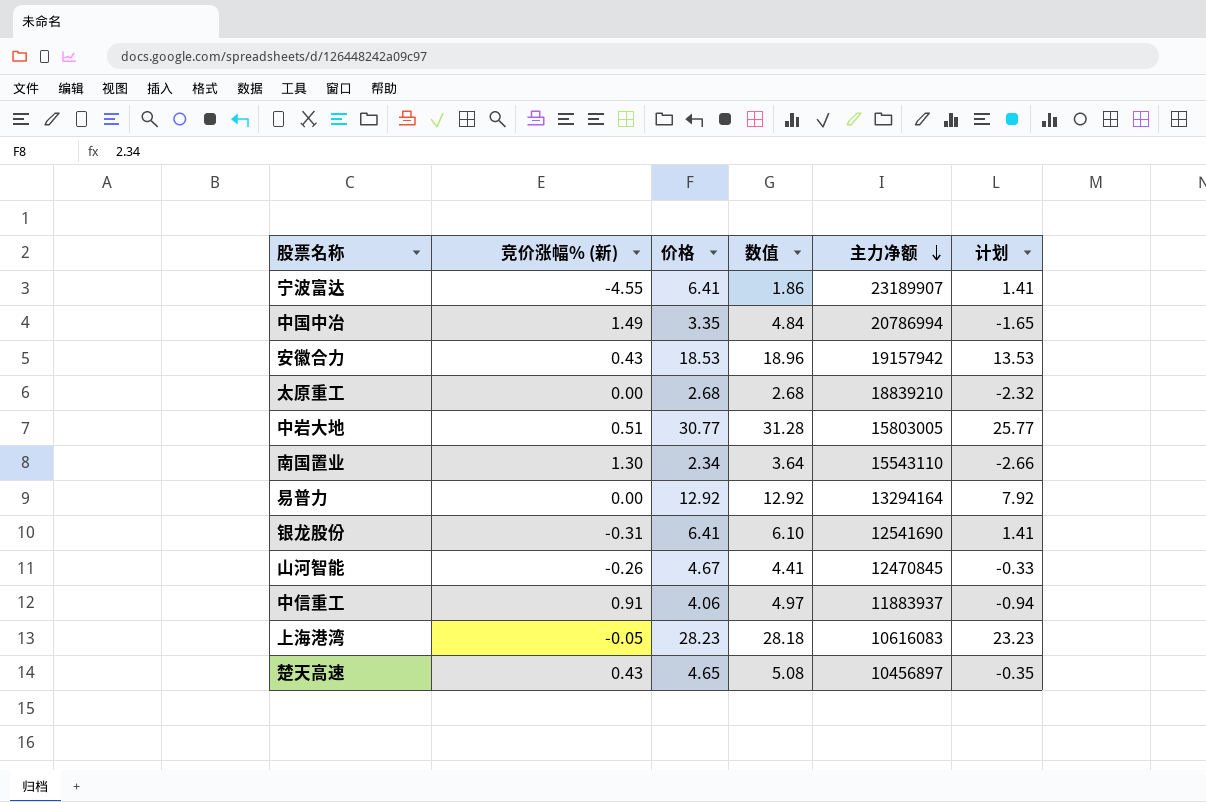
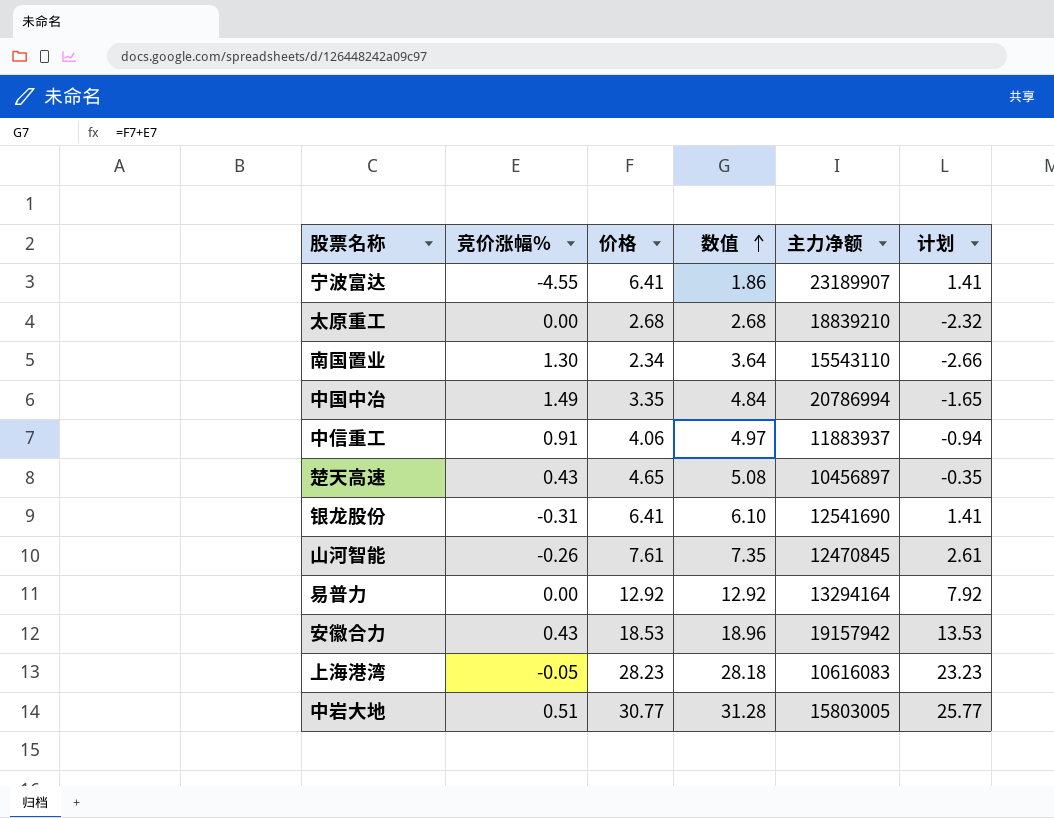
row order: 主力净额 descending -> 数值 ascending
column name: 竞价涨幅% (新) -> 竞价涨幅%
山河智能 | 价格: 4.67 -> 7.61
山河智能 | 数值: 4.41 -> 7.35
山河智能 | 计划: -0.33 -> 2.61

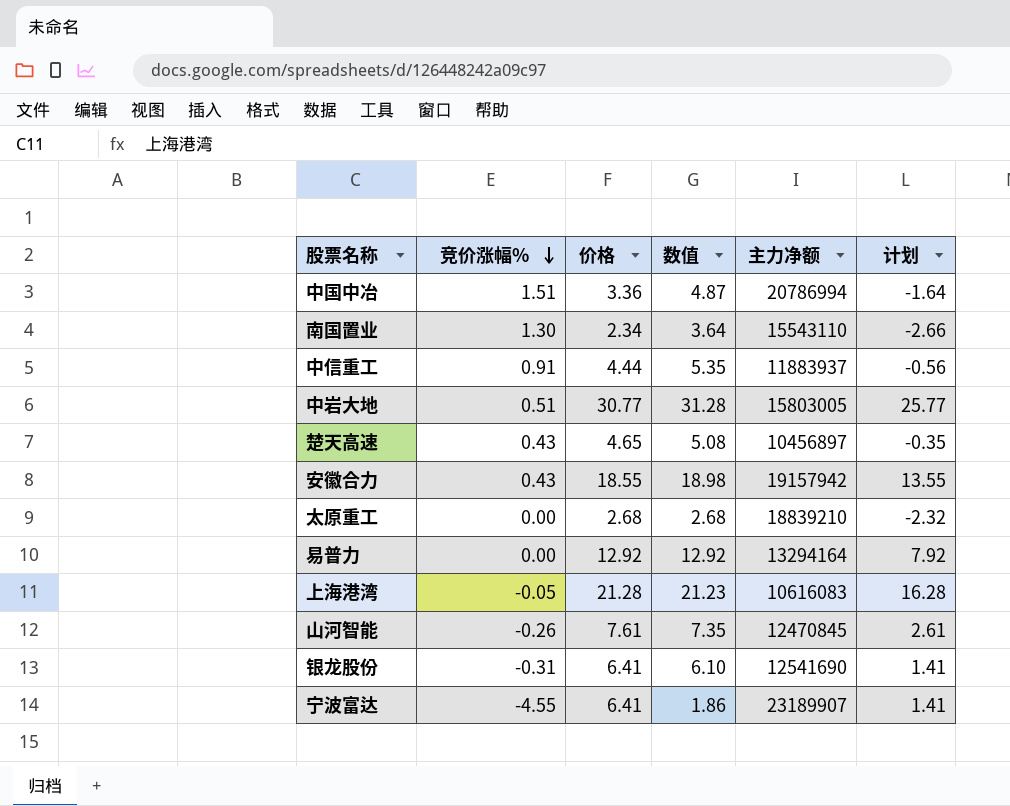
row order: 数值 ascending -> 竞价涨幅% descending
中国中冶 | 竞价涨幅%: 1.49 -> 1.51
中国中冶 | 价格: 3.35 -> 3.36
中国中冶 | 数值: 4.84 -> 4.87
中国中冶 | 计划: -1.65 -> -1.64
中信重工 | 价格: 4.06 -> 4.44
中信重工 | 数值: 4.97 -> 5.35
中信重工 | 计划: -0.94 -> -0.56
安徽合力 | 价格: 18.53 -> 18.55
安徽合力 | 数值: 18.96 -> 18.98
安徽合力 | 计划: 13.53 -> 13.55
上海港湾 | 价格: 28.23 -> 21.28
上海港湾 | 数值: 28.18 -> 21.23
上海港湾 | 计划: 23.23 -> 16.28

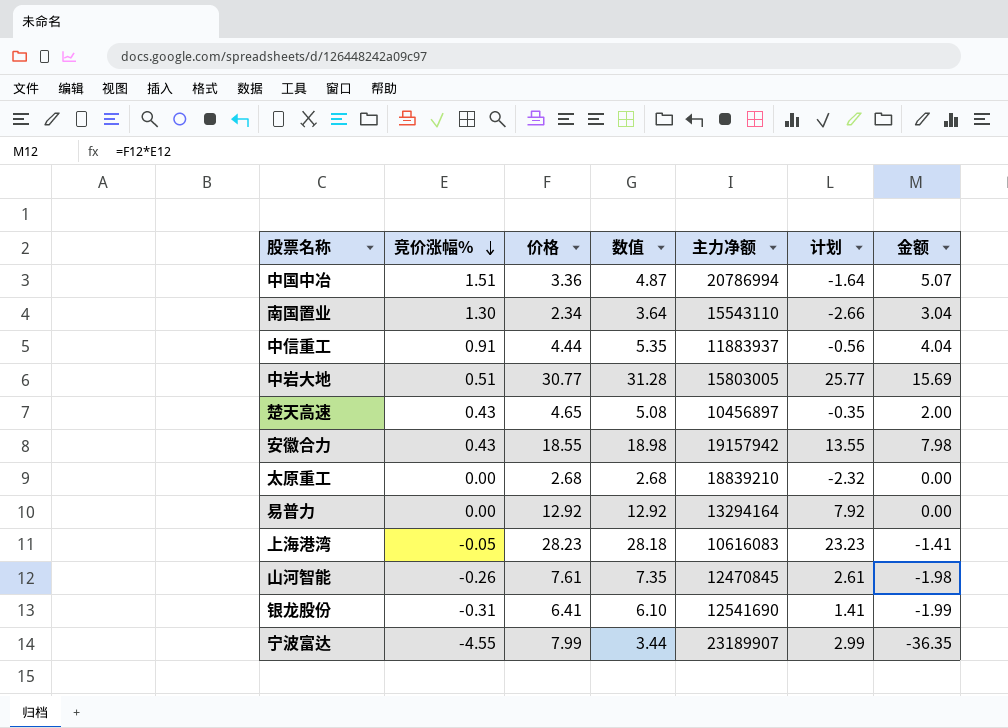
column 金额 | formula: none -> [竞价涨幅%] * [价格]
上海港湾 | 价格: 21.28 -> 28.23
上海港湾 | 数值: 21.23 -> 28.18
上海港湾 | 计划: 16.28 -> 23.23
宁波富达 | 价格: 6.41 -> 7.99
宁波富达 | 数值: 1.86 -> 3.44
宁波富达 | 计划: 1.41 -> 2.99

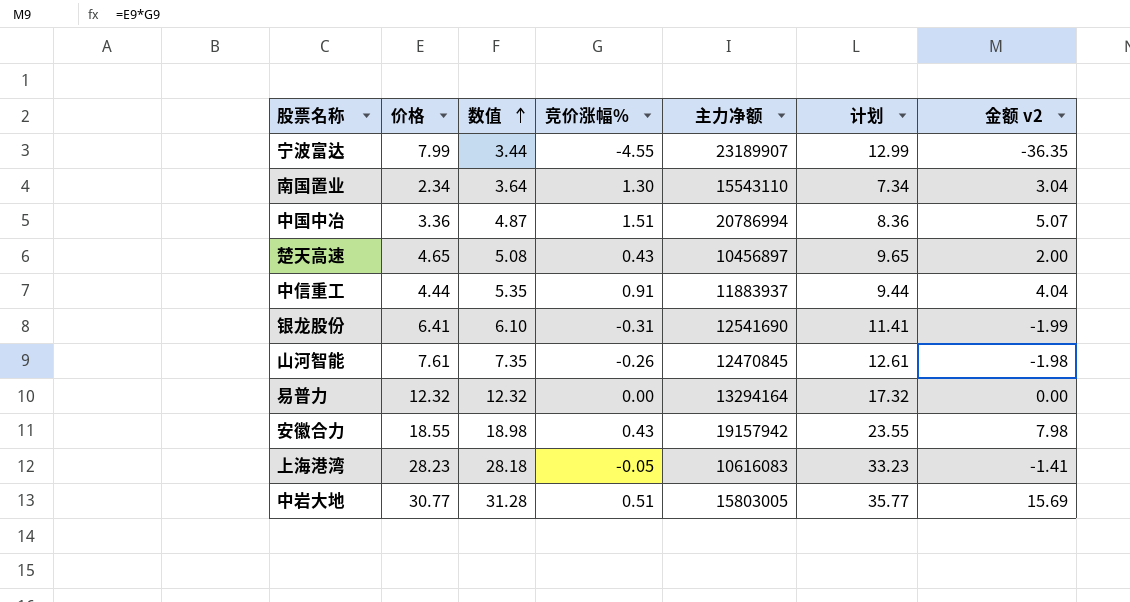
row order: 竞价涨幅% descending -> 数值 ascending
column 竞价涨幅% | position: 2 -> 4
column 计划 | formula: [价格] - 5 -> [价格] + 5
column name: 金额 -> 金额 v2
row 太原重工: 0.00 | 2.68 | 2.68 | 18839210 | -2.32 | 0.00 -> none
易普力 | 价格: 12.92 -> 12.32
易普力 | 数值: 12.92 -> 12.32

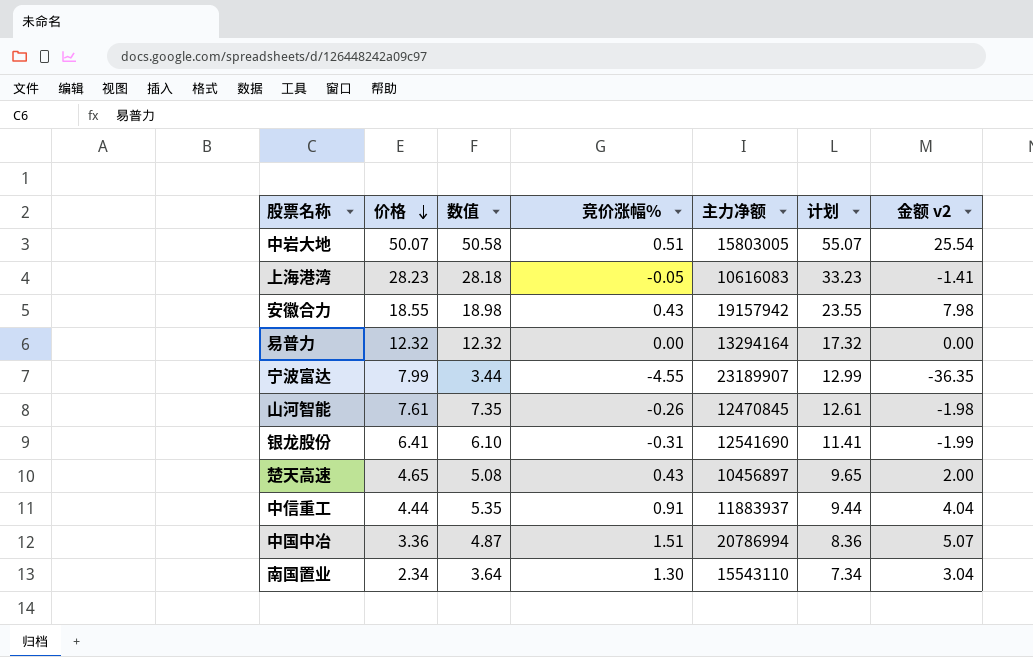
row order: 数值 ascending -> 价格 descending
中岩大地 | 价格: 30.77 -> 50.07
中岩大地 | 数值: 31.28 -> 50.58
中岩大地 | 计划: 35.77 -> 55.07
中岩大地 | 金额 v2: 15.69 -> 25.54

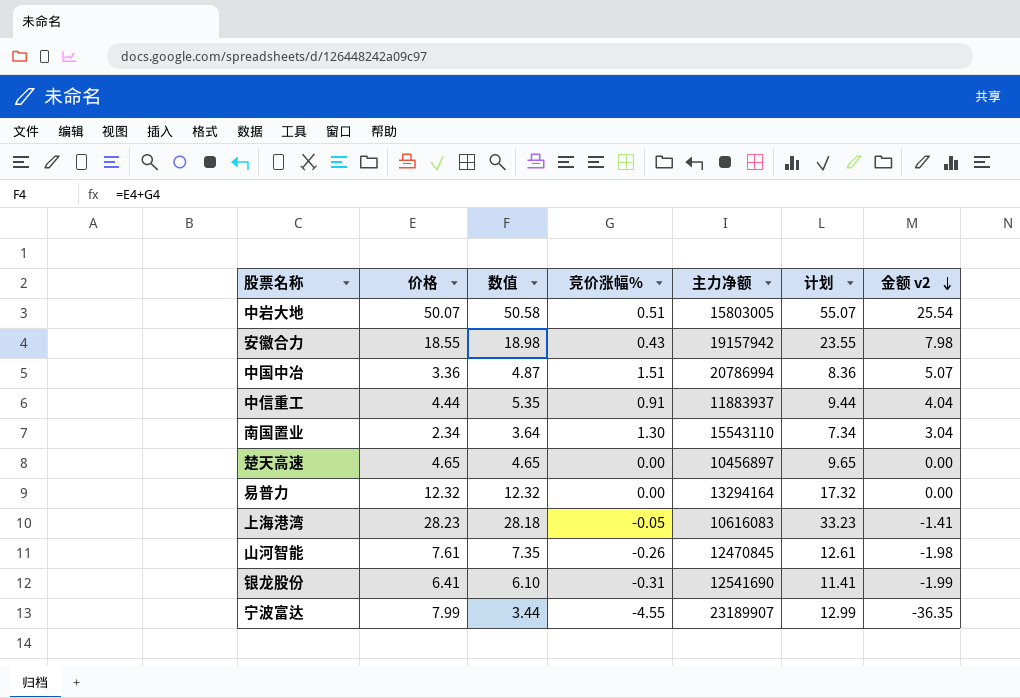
row order: 价格 descending -> 金额 v2 descending
楚天高速 | 数值: 5.08 -> 4.65
楚天高速 | 竞价涨幅%: 0.43 -> 0.00
楚天高速 | 金额 v2: 2.00 -> 0.00

